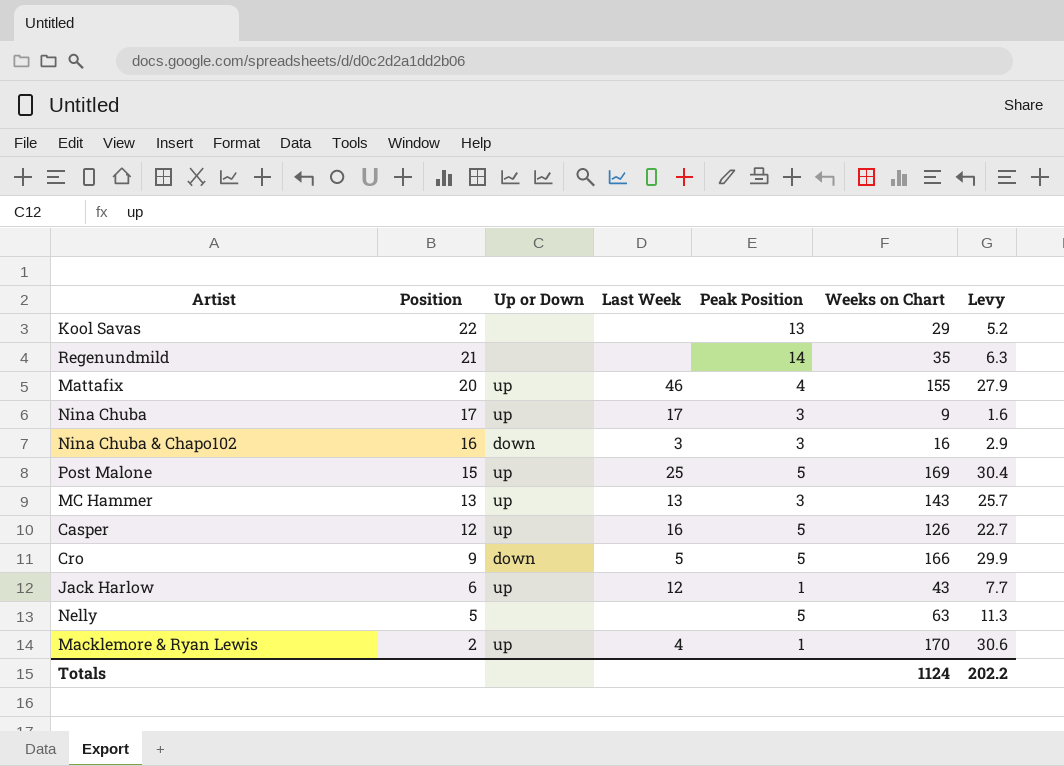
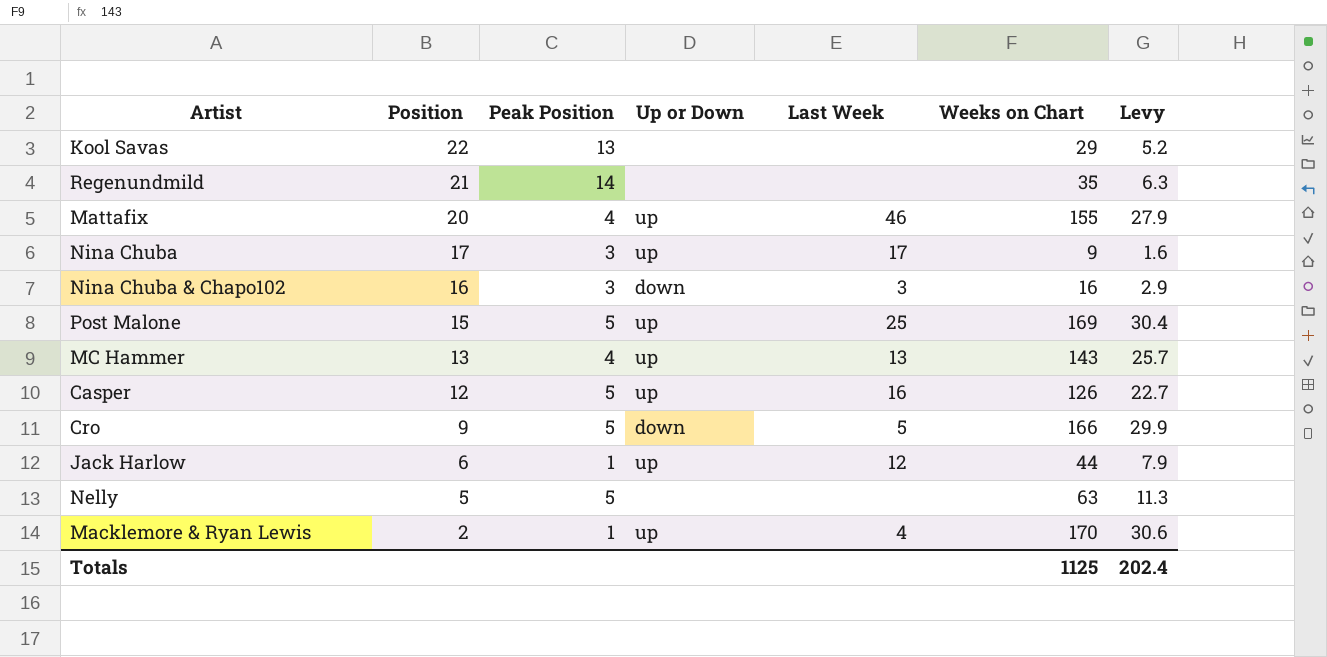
column Peak Position | position: 5 -> 3
MC Hammer | Peak Position: 3 -> 4
Jack Harlow | Weeks on Chart: 43 -> 44
Jack Harlow | Levy: 7.7 -> 7.9
Totals | Weeks on Chart: 1124 -> 1125
Totals | Levy: 202.2 -> 202.4

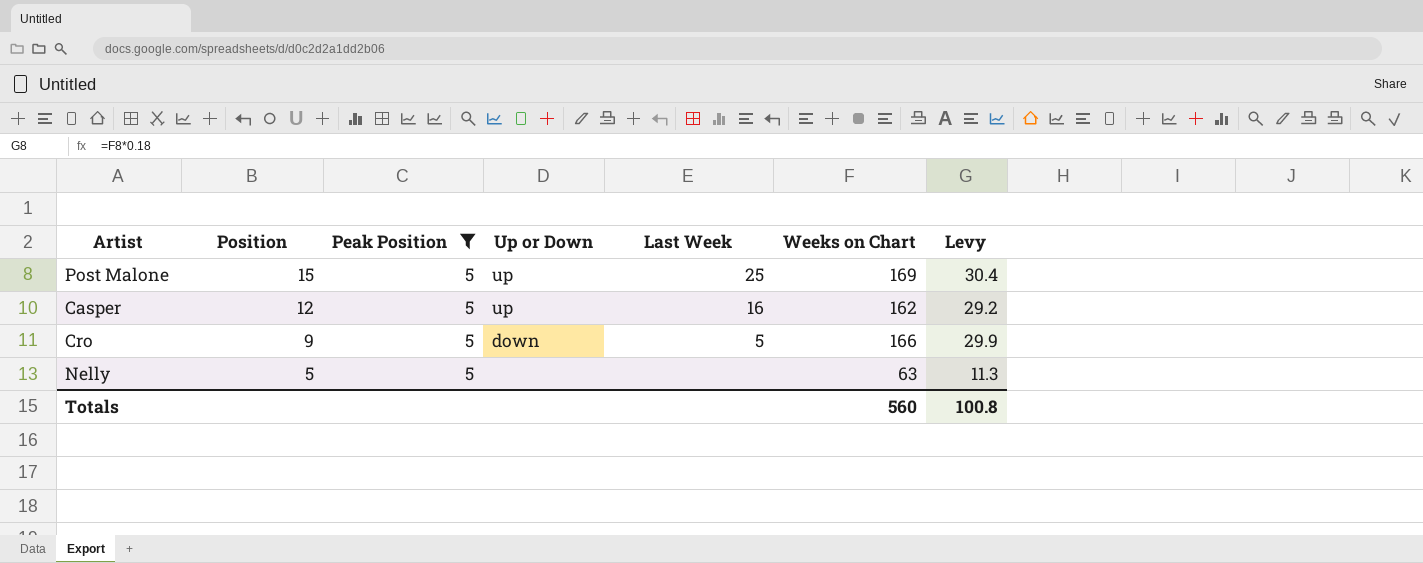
filter: none -> Peak Position = 5
Casper | Weeks on Chart: 126 -> 162
Casper | Levy: 22.7 -> 29.2
Totals | Weeks on Chart: 1125 -> 560
Totals | Levy: 202.4 -> 100.8

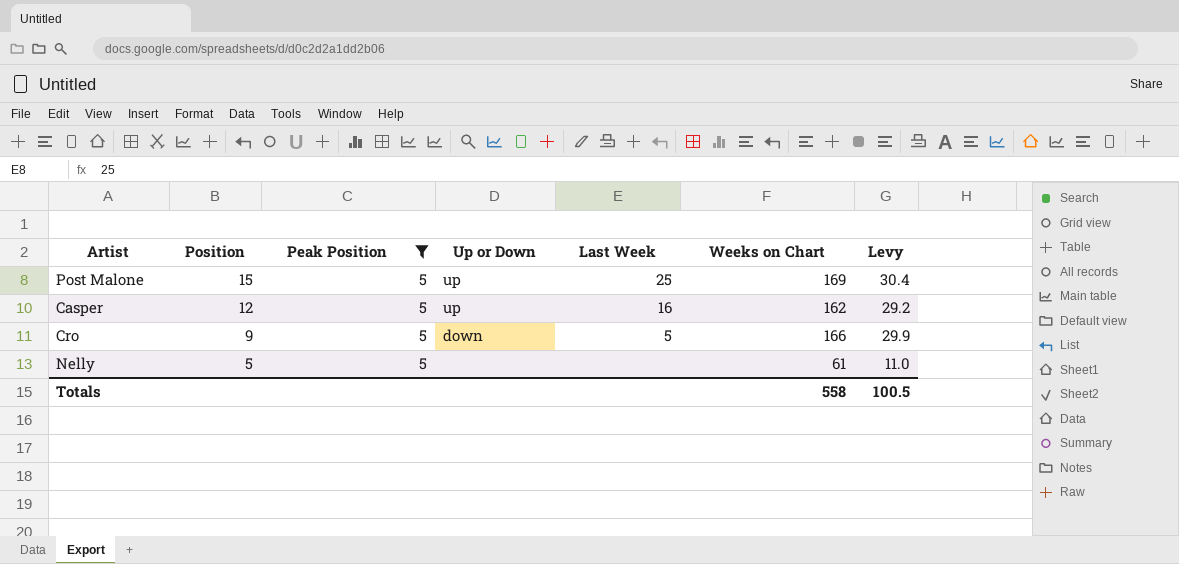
Nelly | Weeks on Chart: 63 -> 61
Nelly | Levy: 11.3 -> 11.0
Totals | Weeks on Chart: 560 -> 558
Totals | Levy: 100.8 -> 100.5

